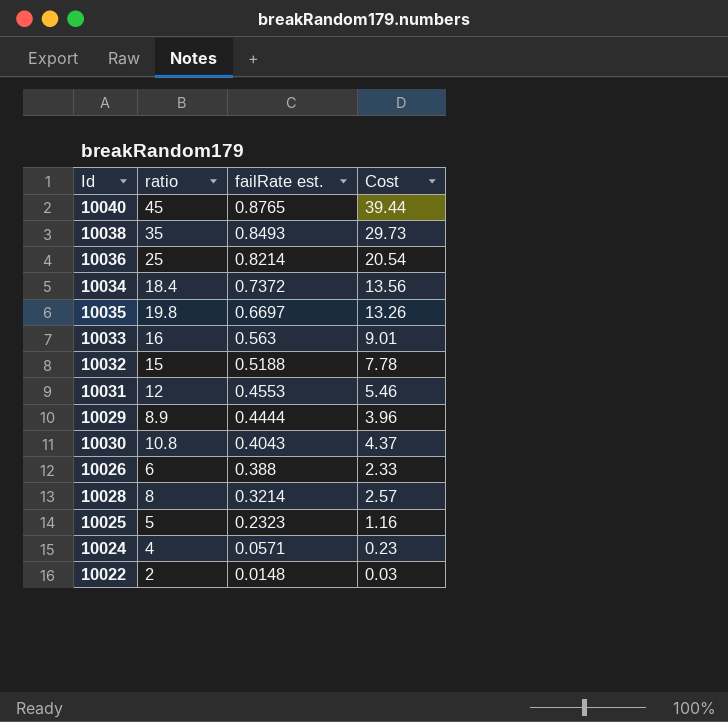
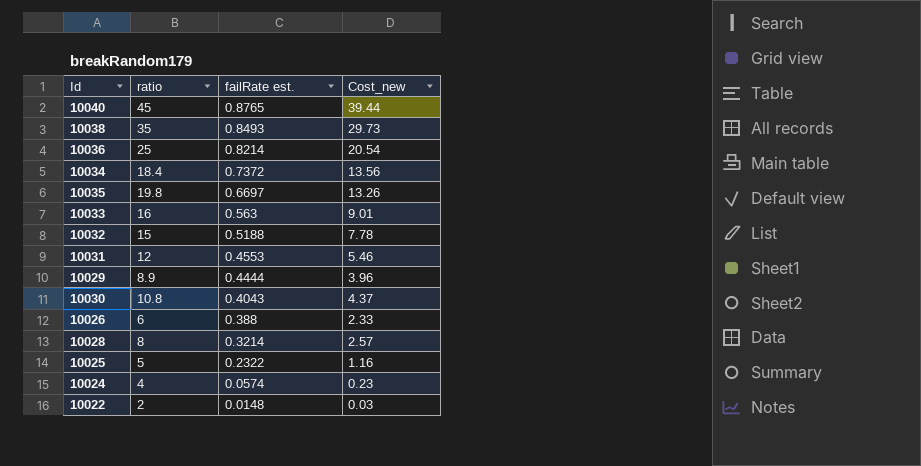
column name: Cost -> Cost_new
10025 | failRate est.: 0.2323 -> 0.2322
10024 | failRate est.: 0.0571 -> 0.0574

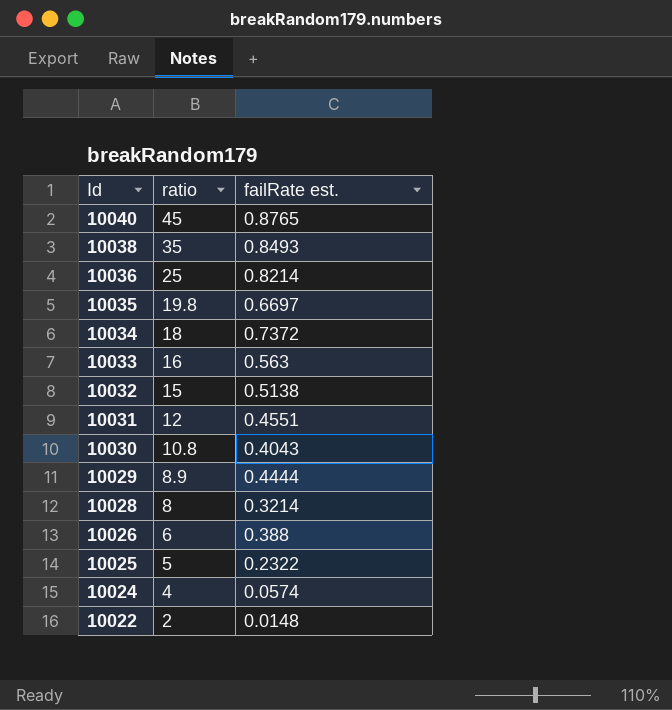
row order: failRate est. descending -> Id descending
column Cost_new | formula: [ratio] * [failRate est.] -> none
10034 | ratio: 18.4 -> 18
10032 | failRate est.: 0.5188 -> 0.5138
10031 | failRate est.: 0.4553 -> 0.4551

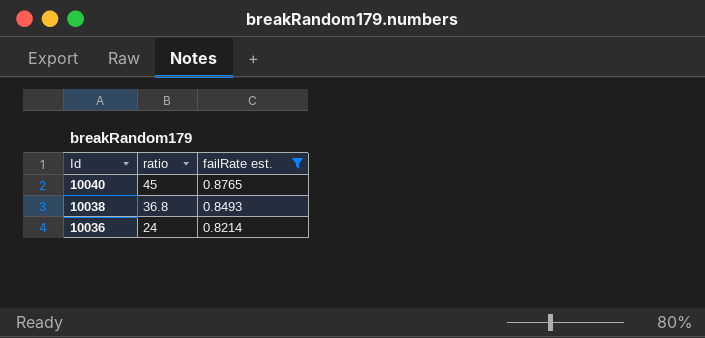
filter: none -> failRate est. >= 0.8214
10038 | ratio: 35 -> 36.8
10036 | ratio: 25 -> 24

